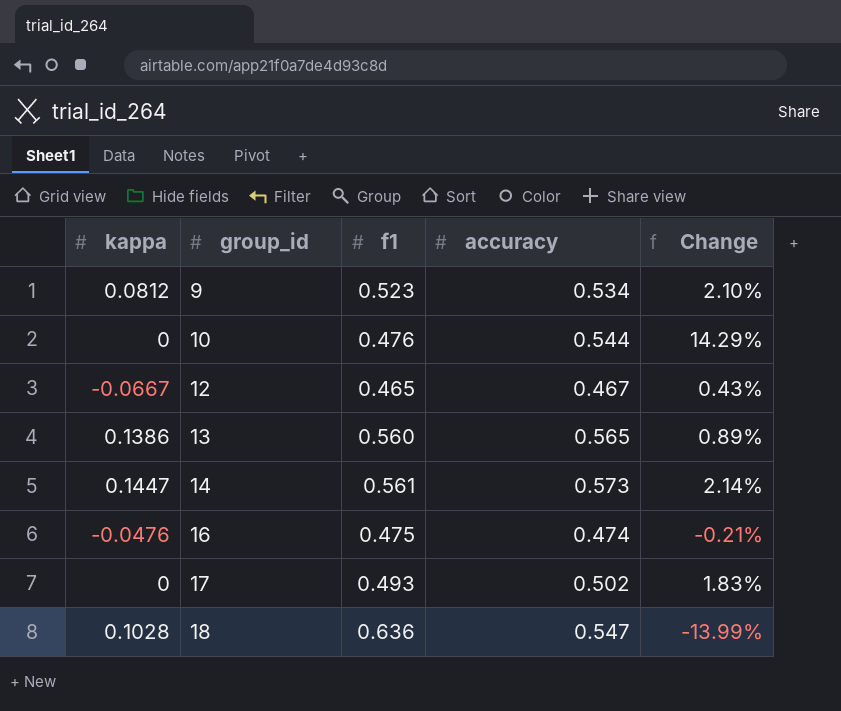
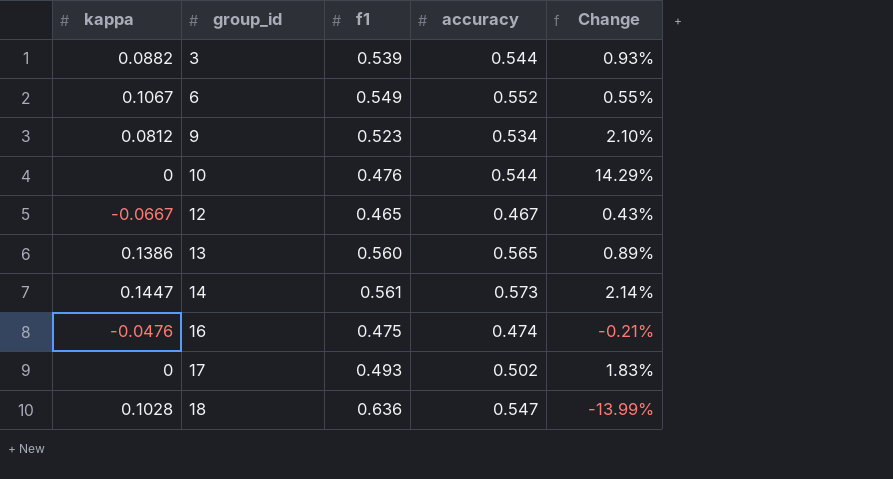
row 3: none -> 0.0882 | 0.539 | 0.544 | 0.93%
row 6: none -> 0.1067 | 0.549 | 0.552 | 0.55%

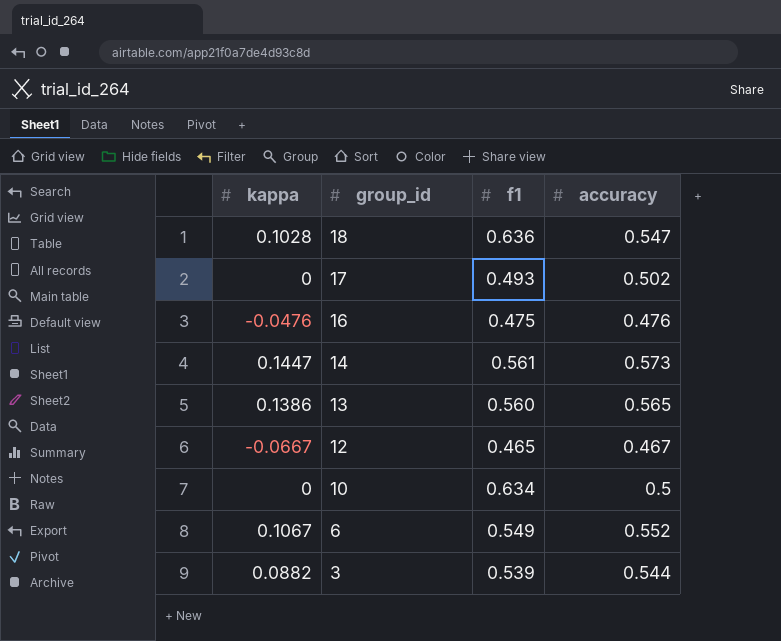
row order: group_id ascending -> group_id descending
column Change | formula: ([accuracy] - [f1]) / [f1] -> none
row 9: 0.0812 | 0.523 | 0.534 | 2.10% -> none
16 | accuracy: 0.474 -> 0.476
10 | f1: 0.476 -> 0.634
10 | accuracy: 0.544 -> 0.5

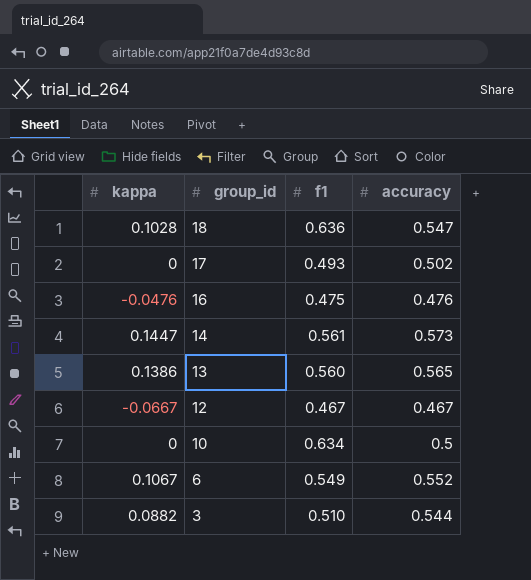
12 | f1: 0.465 -> 0.467
3 | f1: 0.539 -> 0.510

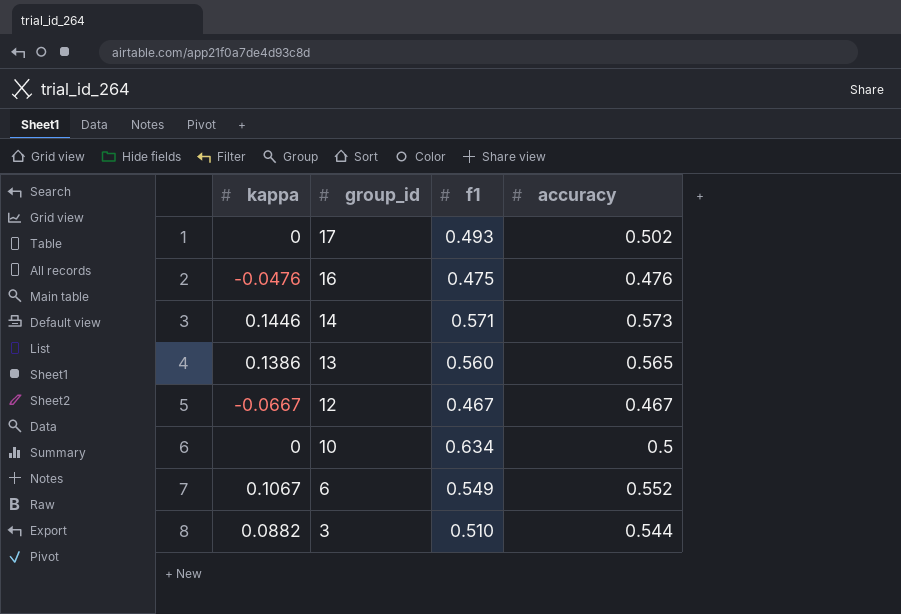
row 18: 0.1028 | 0.636 | 0.547 -> none
14 | kappa: 0.1447 -> 0.1446
14 | f1: 0.561 -> 0.571

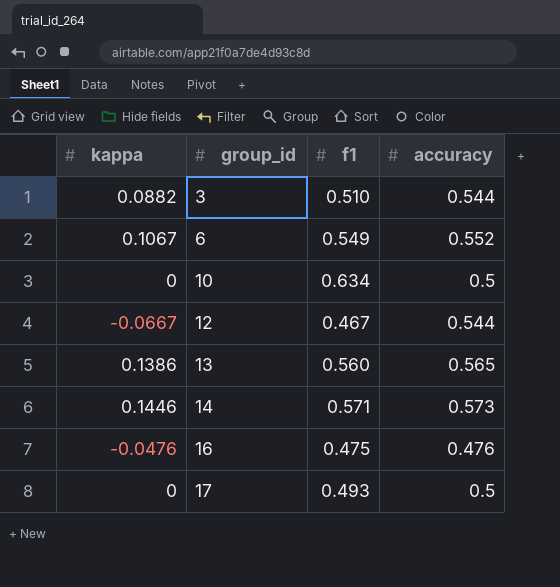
row order: group_id descending -> group_id ascending
12 | accuracy: 0.467 -> 0.544
17 | accuracy: 0.502 -> 0.5

